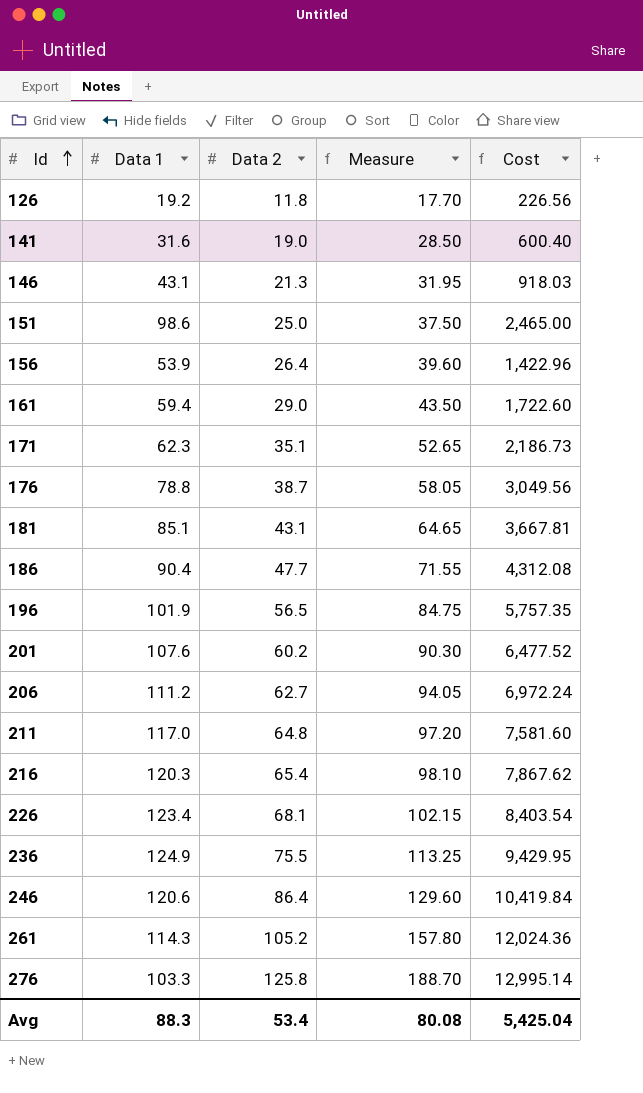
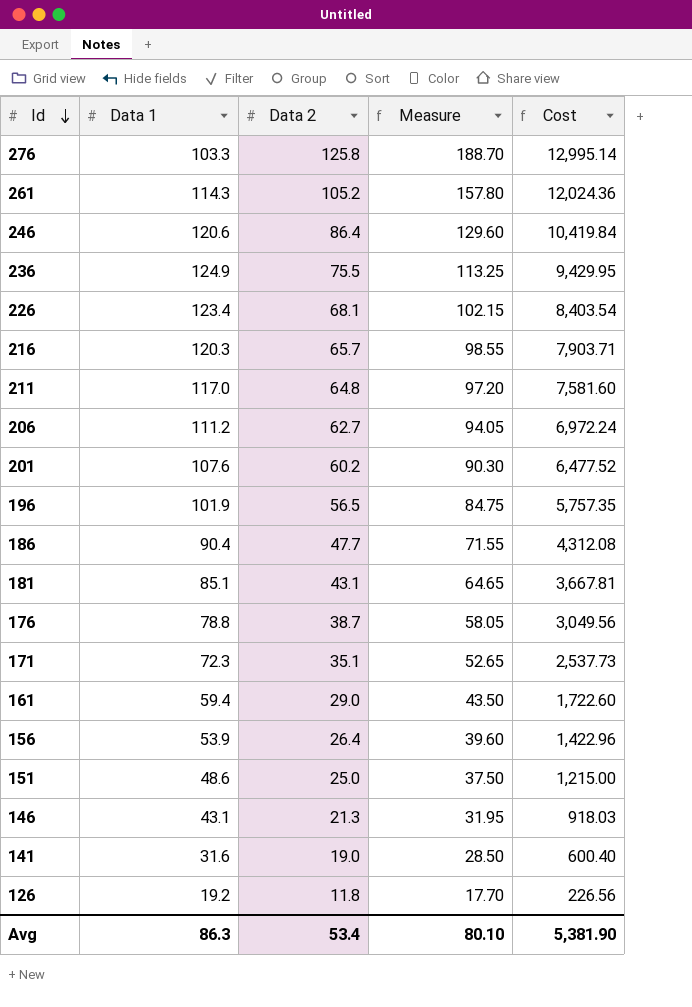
row order: Id ascending -> Id descending
216 | Data 2: 65.4 -> 65.7
216 | Measure: 98.10 -> 98.55
216 | Cost: 7,867.62 -> 7,903.71
171 | Data 1: 62.3 -> 72.3
171 | Cost: 2,186.73 -> 2,537.73
151 | Data 1: 98.6 -> 48.6
151 | Cost: 2,465.00 -> 1,215.00
Avg | Data 1: 88.3 -> 86.3
Avg | Measure: 80.08 -> 80.10
Avg | Cost: 5,425.04 -> 5,381.90

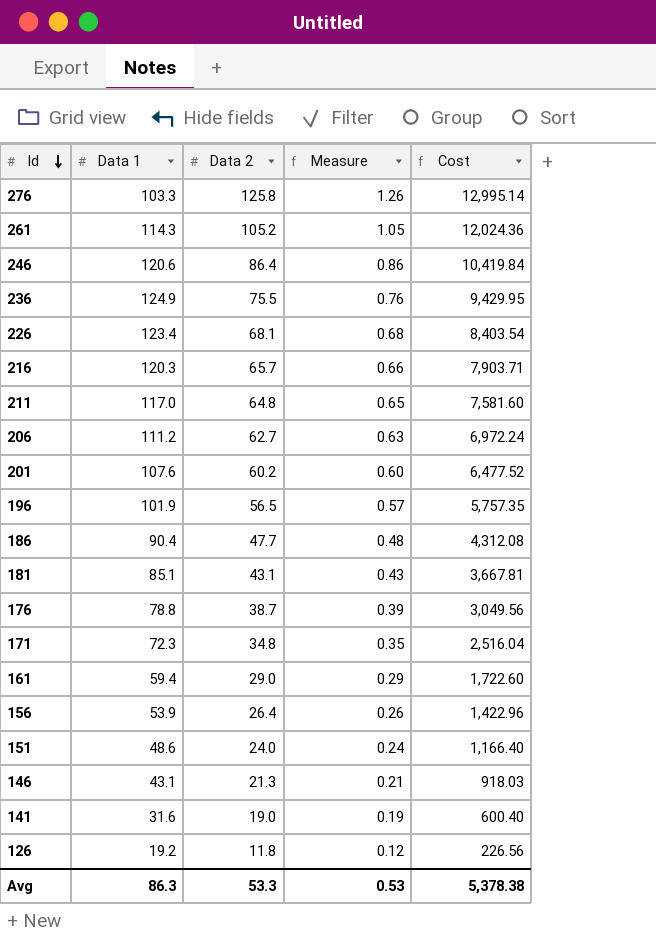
column Measure | formula: [Data 2] * 1.5 -> [Data 2] * 0.01
171 | Data 2: 35.1 -> 34.8
171 | Cost: 2,537.73 -> 2,516.04
151 | Data 2: 25.0 -> 24.0
151 | Cost: 1,215.00 -> 1,166.40
Avg | Data 2: 53.4 -> 53.3
Avg | Measure: 80.10 -> 0.53
Avg | Cost: 5,381.90 -> 5,378.38

